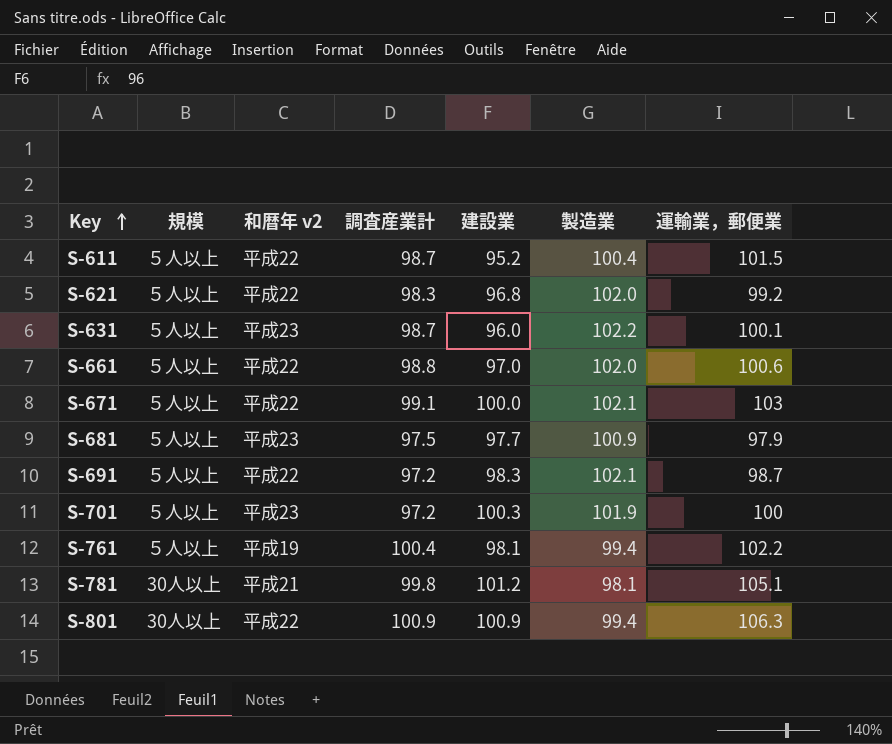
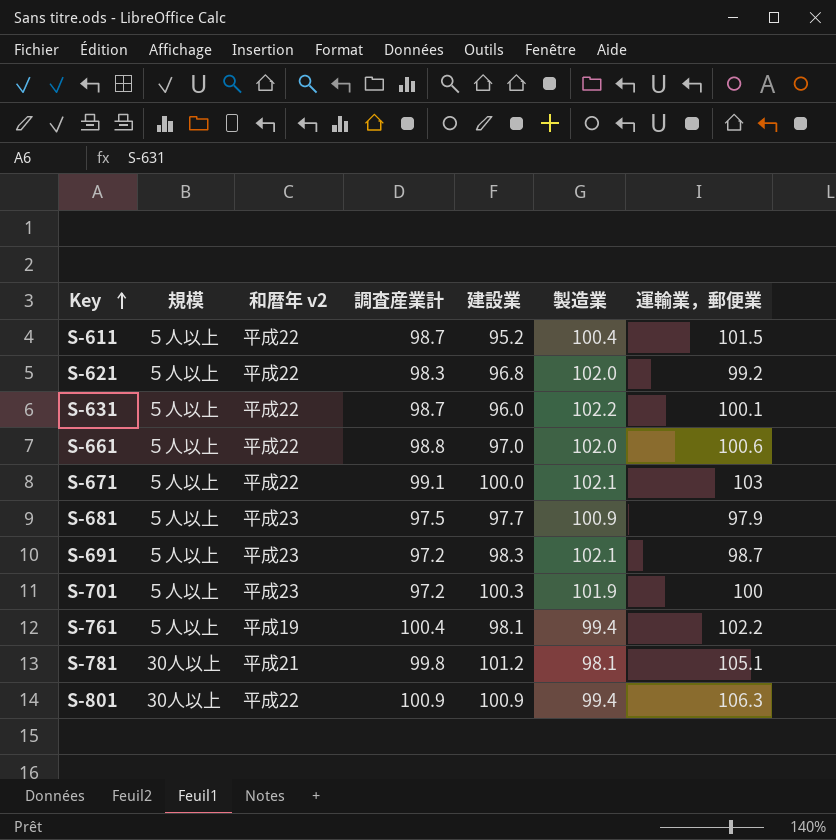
S-631 | 和暦年 v2: 平成23 -> 平成22
S-691 | 和暦年 v2: 平成22 -> 平成23

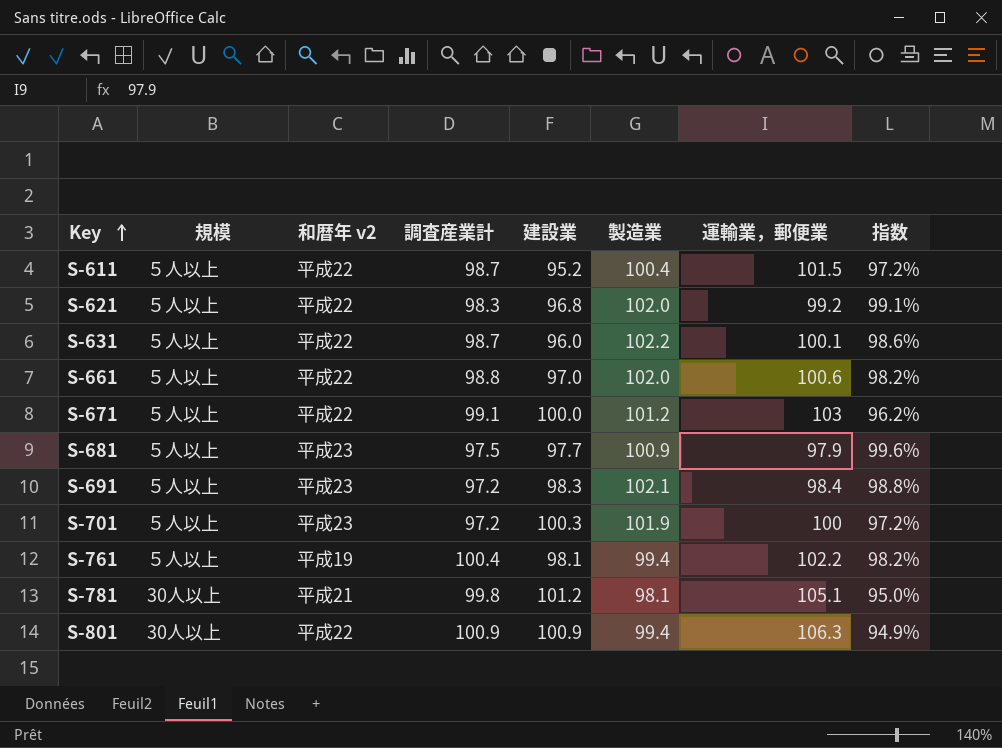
column 指数 | formula: none -> [調査産業計] / [運輸業，郵便業]
S-671 | 製造業: 102.1 -> 101.2
S-691 | 運輸業，郵便業: 98.7 -> 98.4

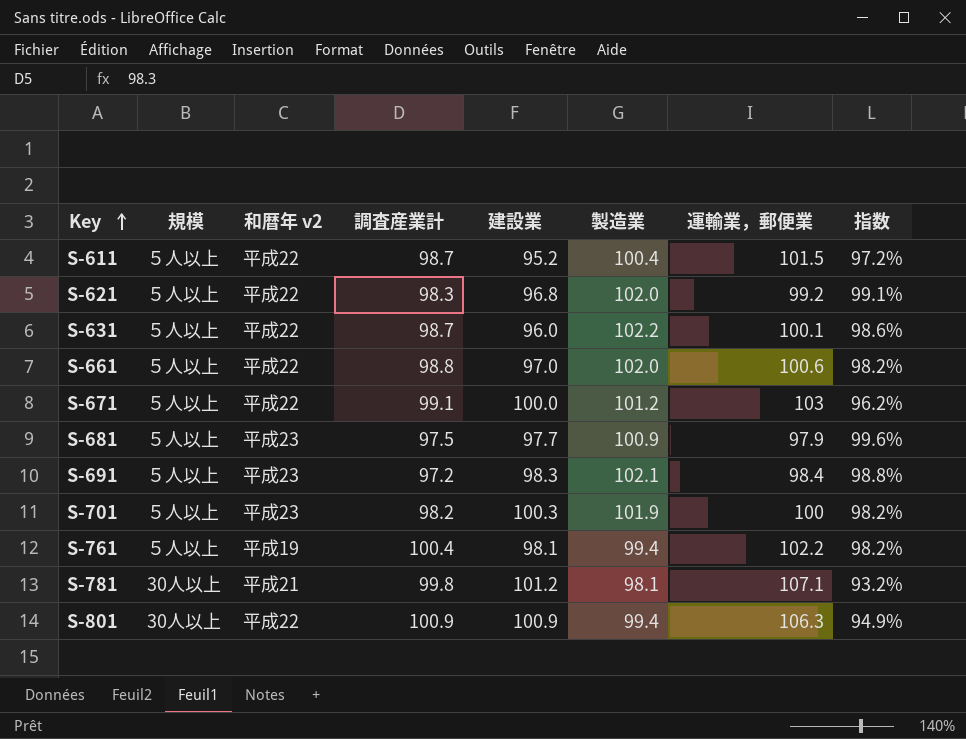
S-701 | 調査産業計: 97.2 -> 98.2
S-701 | 指数: 97.2% -> 98.2%
S-781 | 運輸業，郵便業: 105.1 -> 107.1
S-781 | 指数: 95.0% -> 93.2%

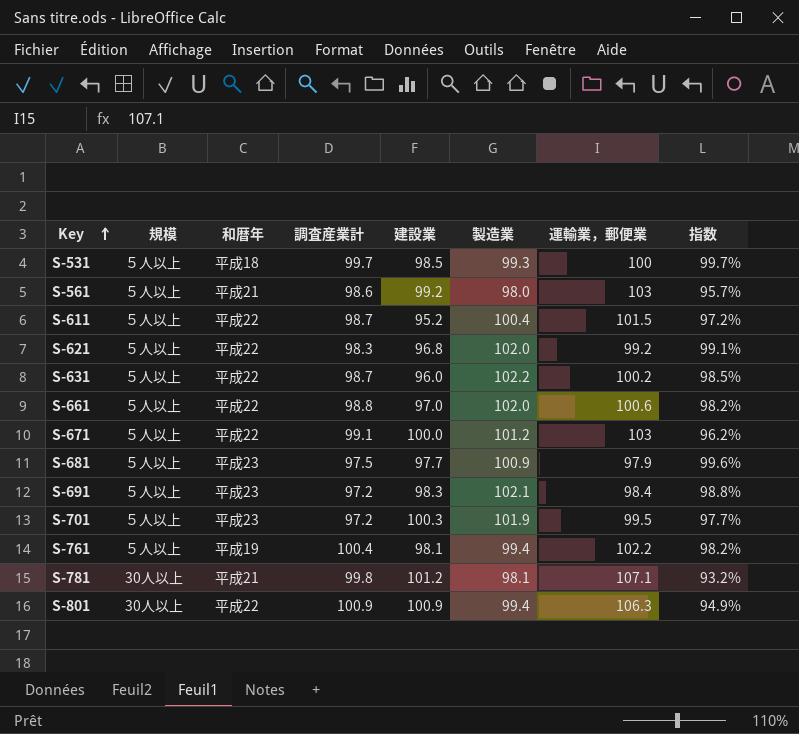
column name: 和暦年 v2 -> 和暦年
row S-531: none -> ５人以上 | 平成18 | 99.7 | 98.5 | 99.3 | 100 | 99.7%
row S-561: none -> ５人以上 | 平成21 | 98.6 | 99.2 | 98.0 | 103 | 95.7%
S-631 | 運輸業，郵便業: 100.1 -> 100.2
S-631 | 指数: 98.6% -> 98.5%
S-701 | 調査産業計: 98.2 -> 97.2
S-701 | 運輸業，郵便業: 100 -> 99.5
S-701 | 指数: 98.2% -> 97.7%

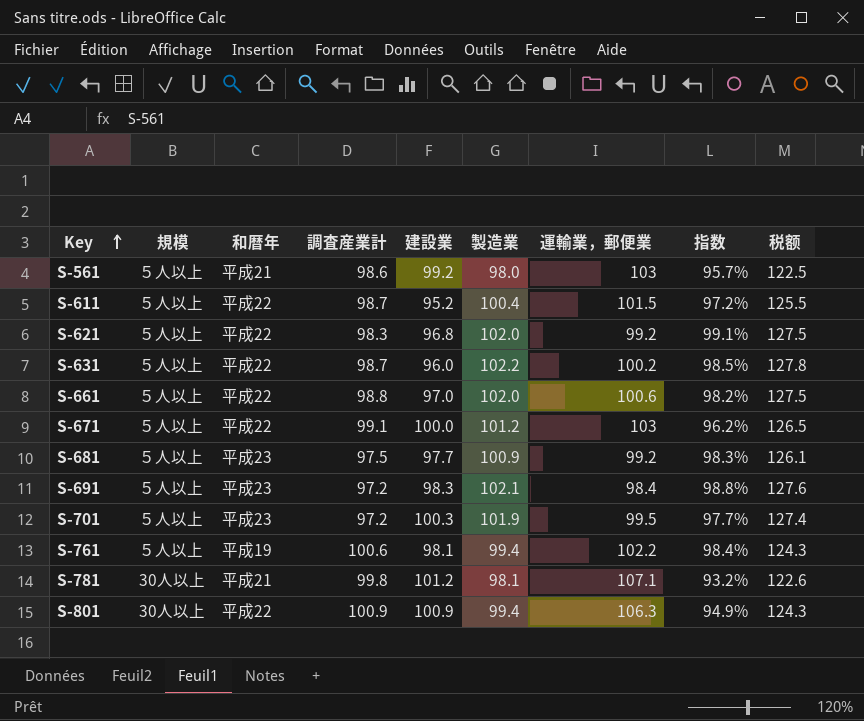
column 税额 | formula: none -> [製造業] * 1.25
row S-531: ５人以上 | 平成18 | 99.7 | 98.5 | 99.3 | 100 | 99.7% -> none
S-681 | 運輸業，郵便業: 97.9 -> 99.2
S-681 | 指数: 99.6% -> 98.3%
S-761 | 調査産業計: 100.4 -> 100.6
S-761 | 指数: 98.2% -> 98.4%

